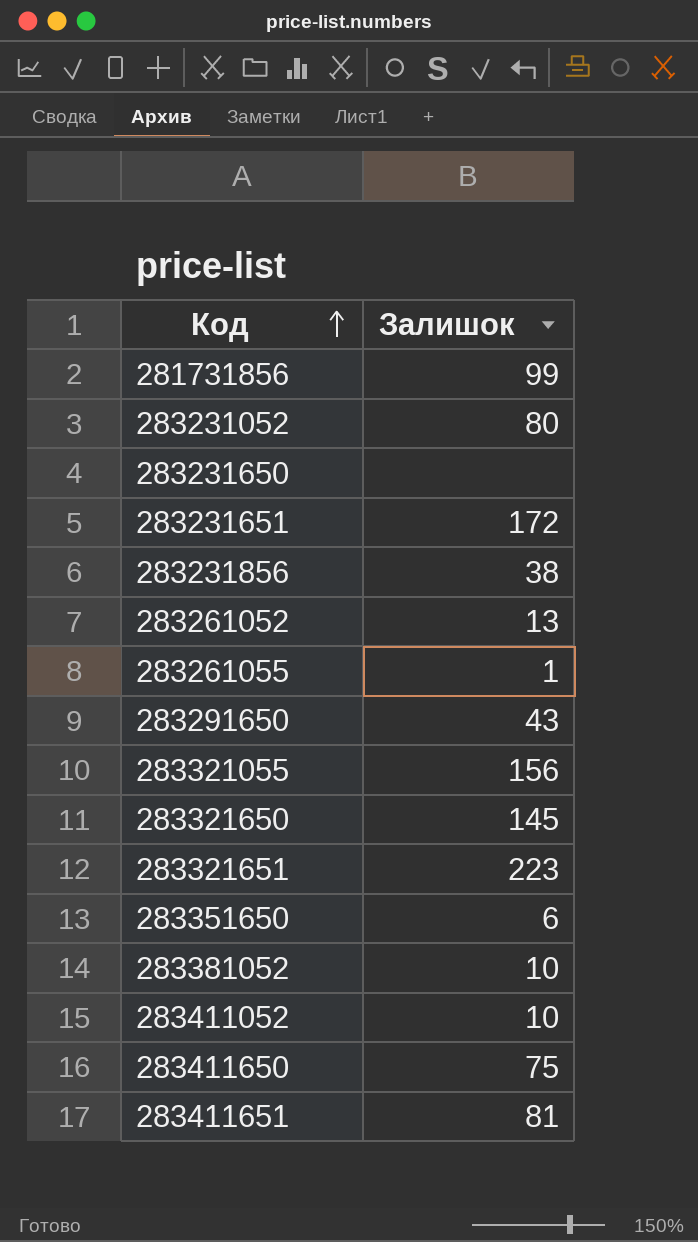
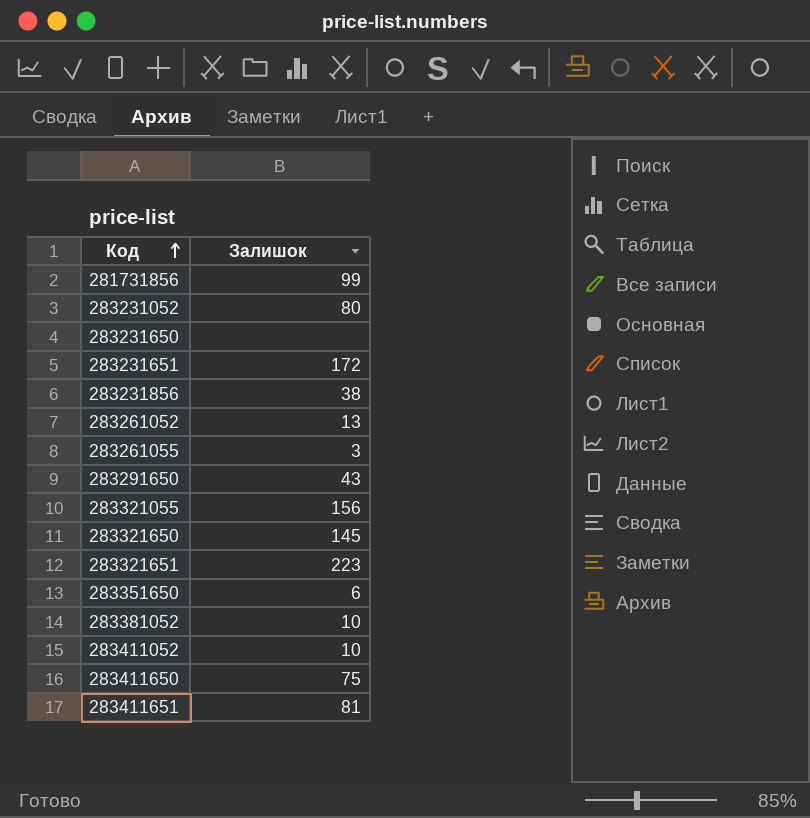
283261055 | Залишок: 1 -> 3

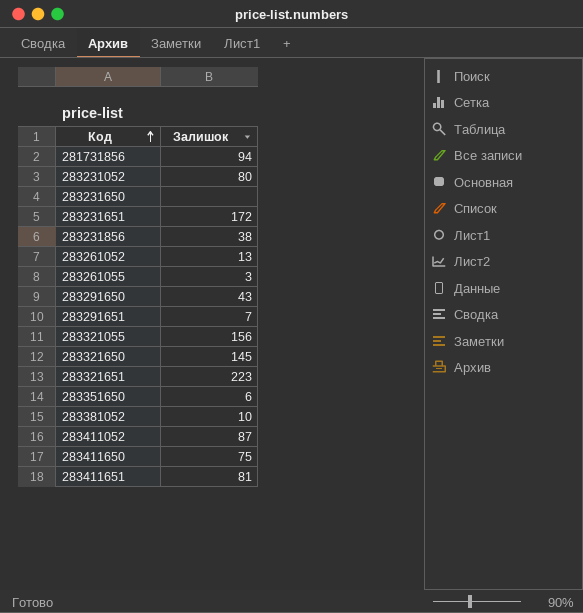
281731856 | Залишок: 99 -> 94
row 283291651: none -> 7
283411052 | Залишок: 10 -> 87

